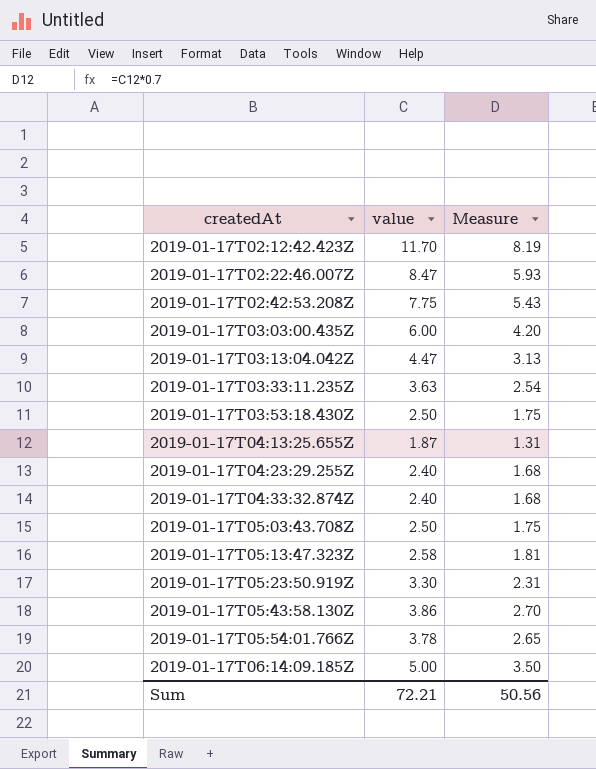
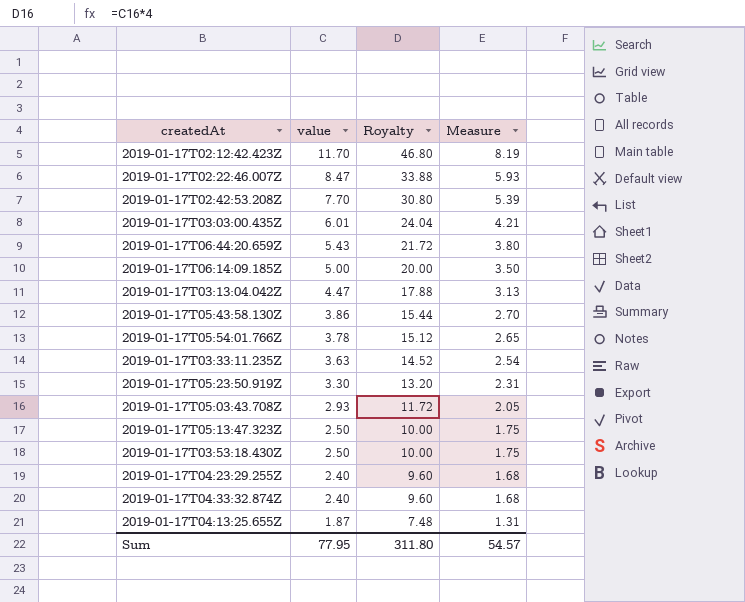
row order: createdAt ascending -> value descending
column Royalty | formula: none -> [value] * 4
2019-01-17T02:42:53.208Z | value: 7.75 -> 7.70
2019-01-17T02:42:53.208Z | Measure: 5.43 -> 5.39
2019-01-17T03:03:00.435Z | value: 6.00 -> 6.01
2019-01-17T03:03:00.435Z | Measure: 4.20 -> 4.21
row 2019-01-17T06:44:20.659Z: none -> 5.43 | 21.72 | 3.80
2019-01-17T05:03:43.708Z | value: 2.50 -> 2.93
2019-01-17T05:03:43.708Z | Measure: 1.75 -> 2.05
2019-01-17T05:13:47.323Z | value: 2.58 -> 2.50
2019-01-17T05:13:47.323Z | Measure: 1.81 -> 1.75
Sum | value: 72.21 -> 77.95
Sum | Measure: 50.56 -> 54.57

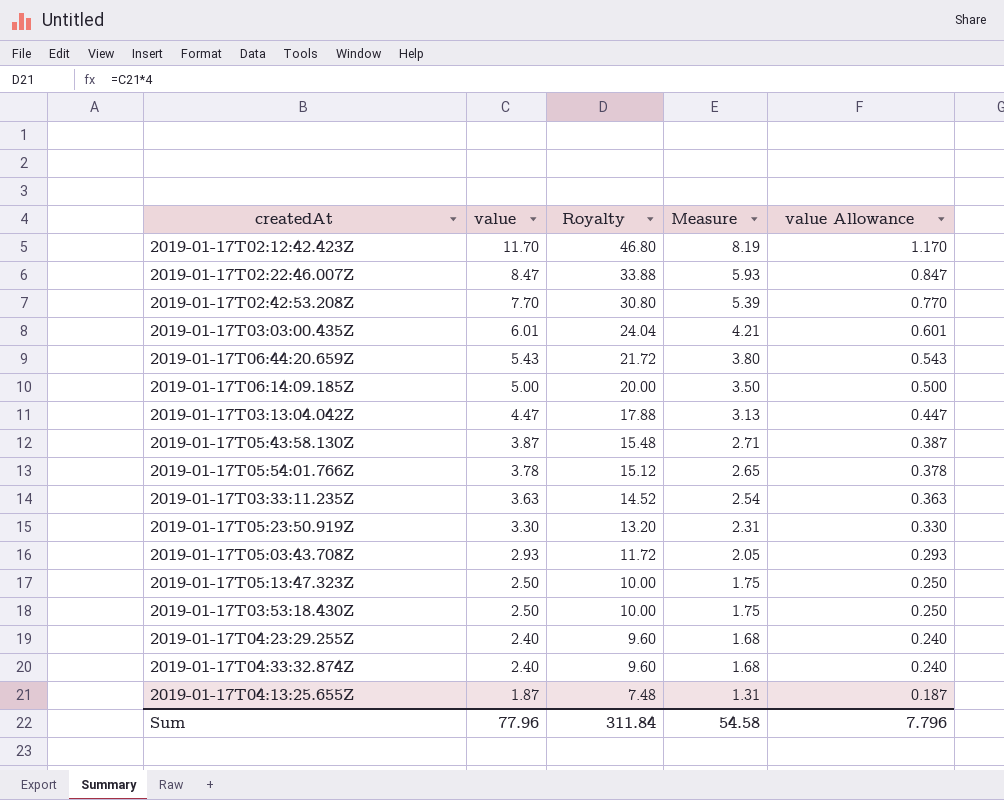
column value Allowance | formula: none -> [value] * 0.1
2019-01-17T05:43:58.130Z | value: 3.86 -> 3.87
2019-01-17T05:43:58.130Z | Royalty: 15.44 -> 15.48
2019-01-17T05:43:58.130Z | Measure: 2.70 -> 2.71
Sum | value: 77.95 -> 77.96
Sum | Royalty: 311.80 -> 311.84
Sum | Measure: 54.57 -> 54.58

